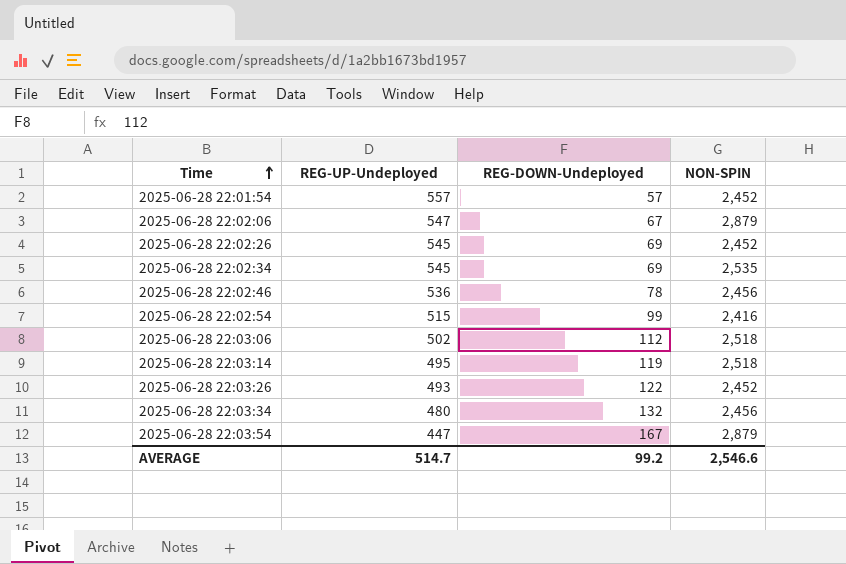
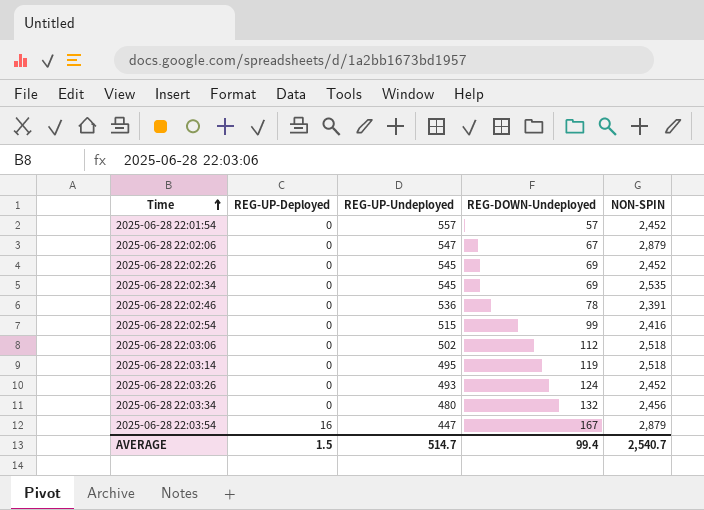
column REG-UP-Deployed | position: none -> 2
2025-06-28 22:02:46 | NON-SPIN: 2,456 -> 2,391
2025-06-28 22:03:26 | REG-DOWN-Undeployed: 122 -> 124
AVERAGE | REG-DOWN-Undeployed: 99.2 -> 99.4
AVERAGE | NON-SPIN: 2,546.6 -> 2,540.7

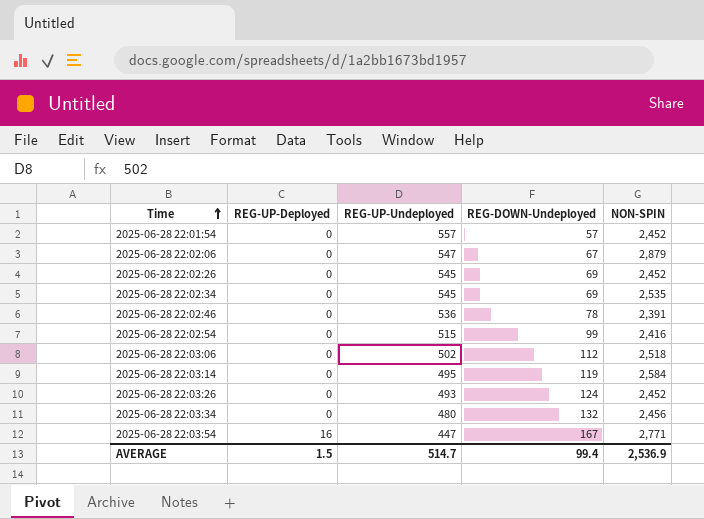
2025-06-28 22:03:14 | NON-SPIN: 2,518 -> 2,584
2025-06-28 22:03:54 | NON-SPIN: 2,879 -> 2,771
AVERAGE | NON-SPIN: 2,540.7 -> 2,536.9

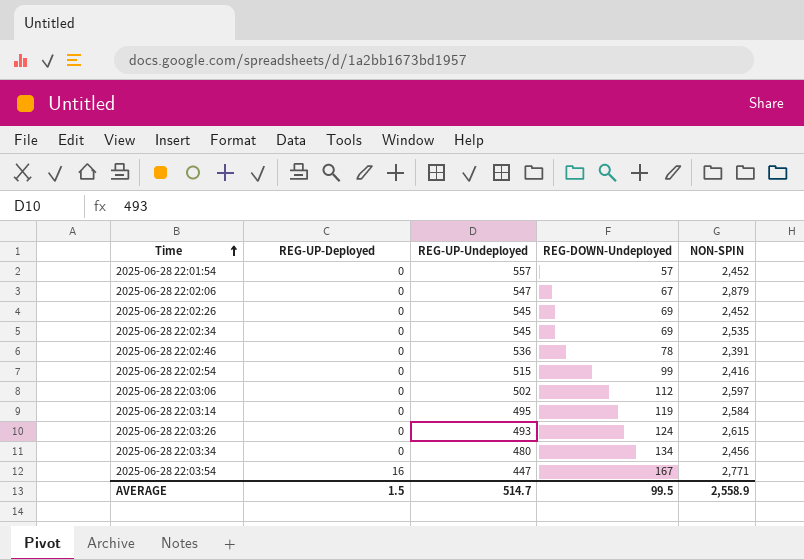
2025-06-28 22:03:06 | NON-SPIN: 2,518 -> 2,597
2025-06-28 22:03:26 | NON-SPIN: 2,452 -> 2,615
2025-06-28 22:03:34 | REG-DOWN-Undeployed: 132 -> 134
AVERAGE | REG-DOWN-Undeployed: 99.4 -> 99.5
AVERAGE | NON-SPIN: 2,536.9 -> 2,558.9

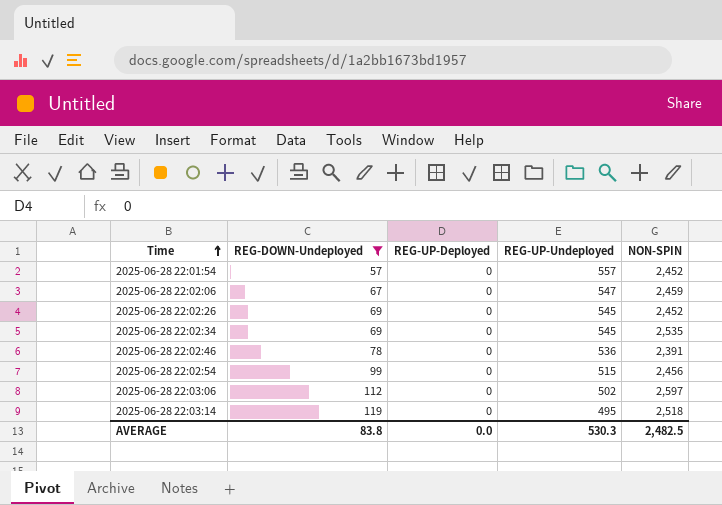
filter: none -> REG-DOWN-Undeployed <= 119
column REG-DOWN-Undeployed | position: 4 -> 2
2025-06-28 22:02:06 | NON-SPIN: 2,879 -> 2,459
2025-06-28 22:02:54 | NON-SPIN: 2,416 -> 2,456
2025-06-28 22:03:14 | NON-SPIN: 2,584 -> 2,518
AVERAGE | REG-DOWN-Undeployed: 99.5 -> 83.8
AVERAGE | REG-UP-Deployed: 1.5 -> 0.0
AVERAGE | REG-UP-Undeployed: 514.7 -> 530.3
AVERAGE | NON-SPIN: 2,558.9 -> 2,482.5

